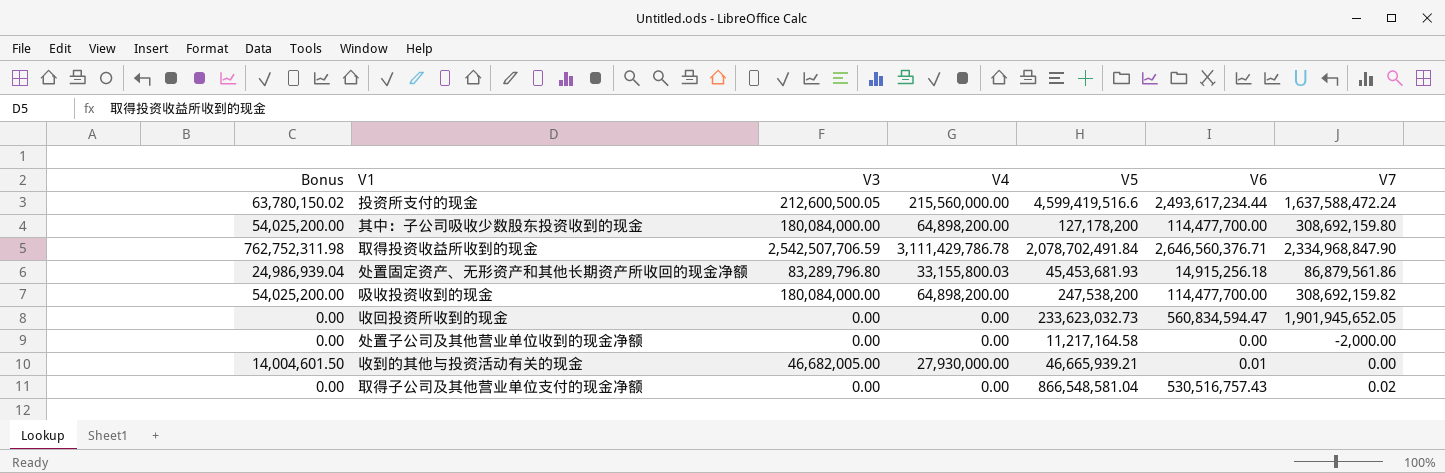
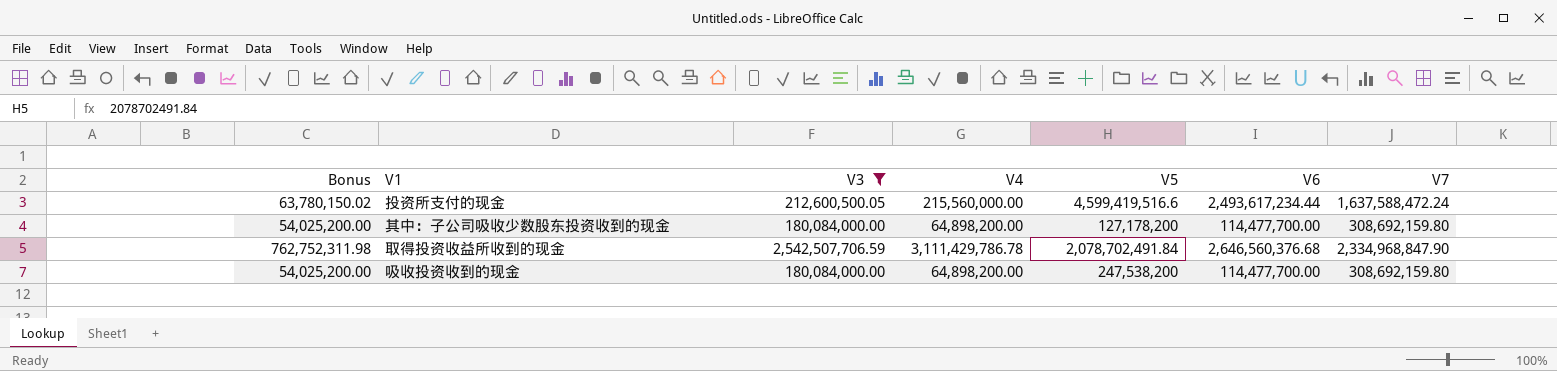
filter: none -> V3 >= 180,084,000.00
取得投资收益所收到的现金 | V6: 2,646,560,376.71 -> 2,646,560,376.68
吸收投资收到的现金 | V7: 308,692,159.82 -> 308,692,159.80

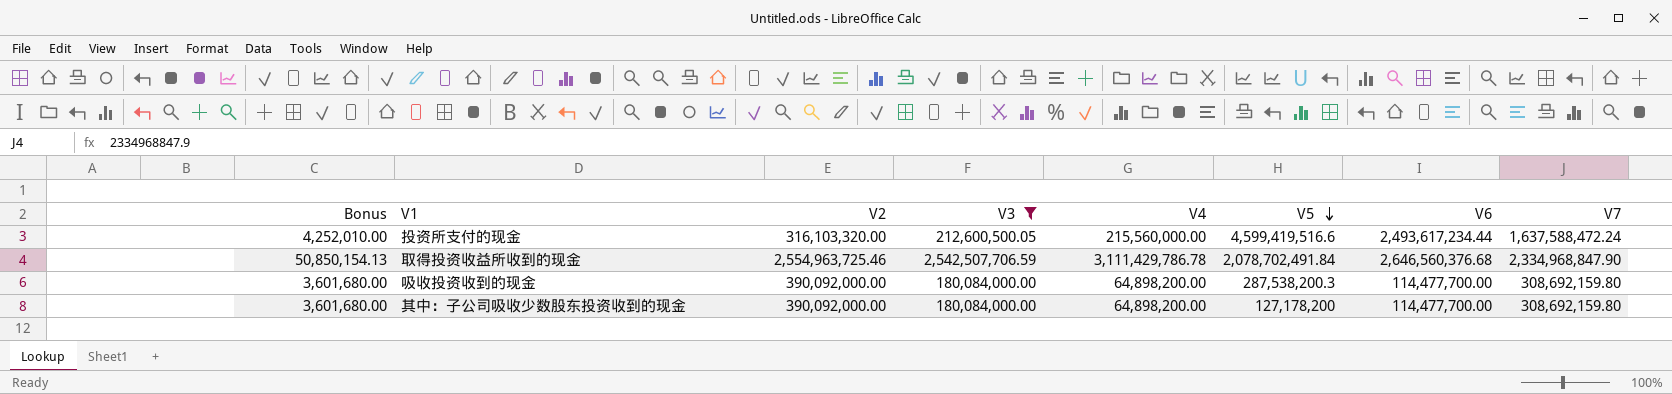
row order: none -> V5 descending
column Bonus | formula: [V3] * 0.3 -> [V3] * 0.02
column V2 | position: none -> 3
吸收投资收到的现金 | V5: 247,538,200 -> 287,538,200.3

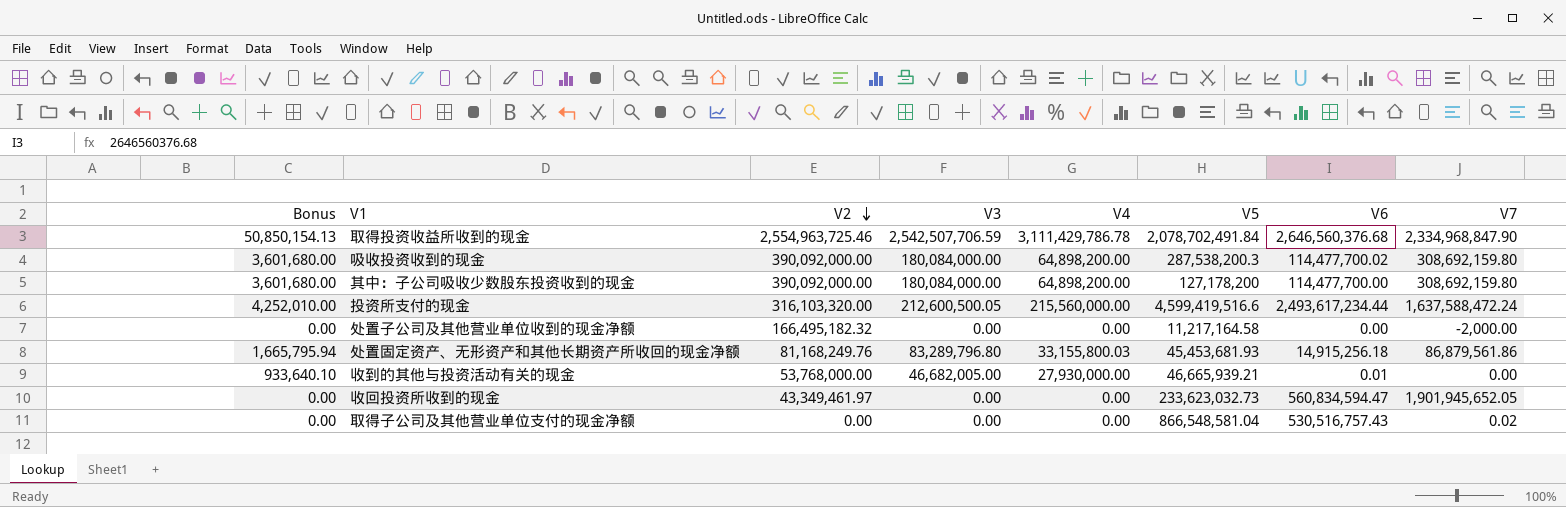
filter: V3 >= 180,084,000.00 -> none
row order: V5 descending -> V2 descending
吸收投资收到的现金 | V6: 114,477,700.00 -> 114,477,700.02

